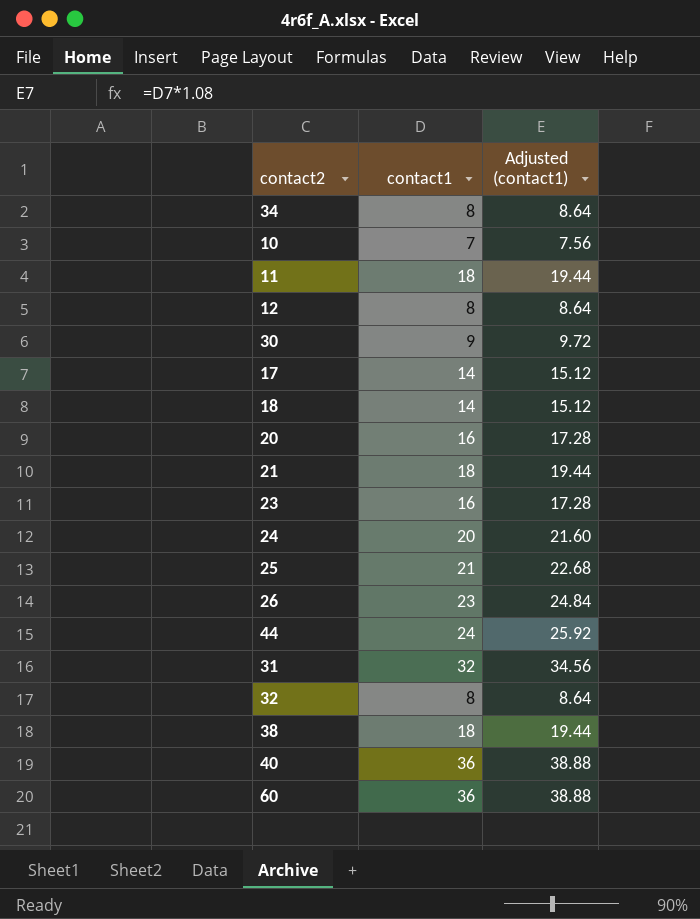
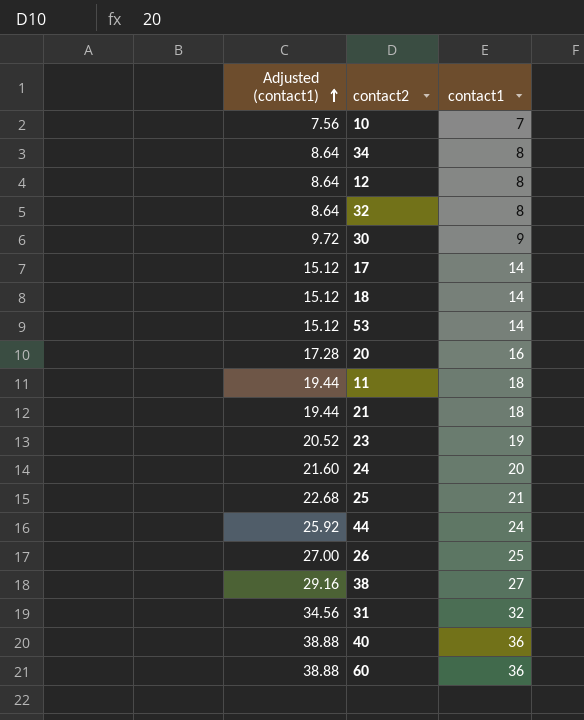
row order: none -> Adjusted (contact1) ascending
column Adjusted (contact1) | position: 3 -> 1
row 53: none -> 15.12 | 14
23 | Adjusted (contact1): 17.28 -> 20.52
23 | contact1: 16 -> 19
26 | Adjusted (contact1): 24.84 -> 27.00
26 | contact1: 23 -> 25
38 | Adjusted (contact1): 19.44 -> 29.16
38 | contact1: 18 -> 27

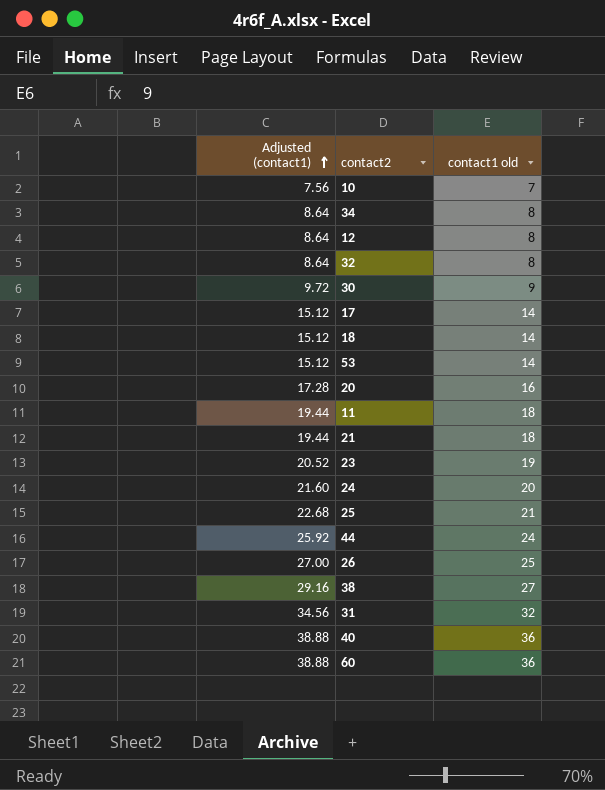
column name: contact1 -> contact1 old

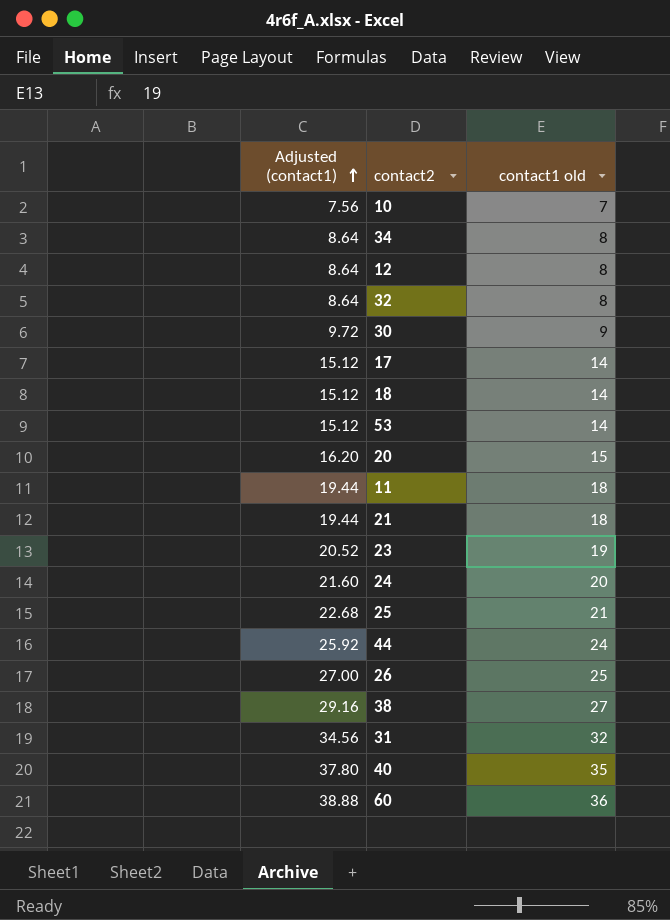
20 | Adjusted (contact1): 17.28 -> 16.20
20 | contact1 old: 16 -> 15
40 | Adjusted (contact1): 38.88 -> 37.80
40 | contact1 old: 36 -> 35

